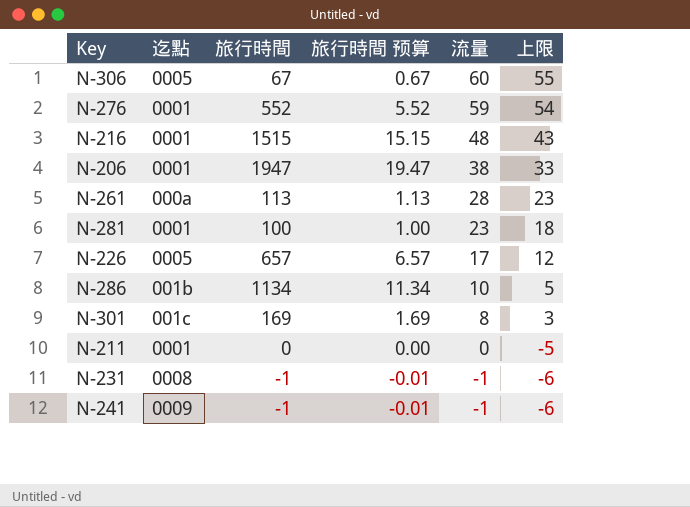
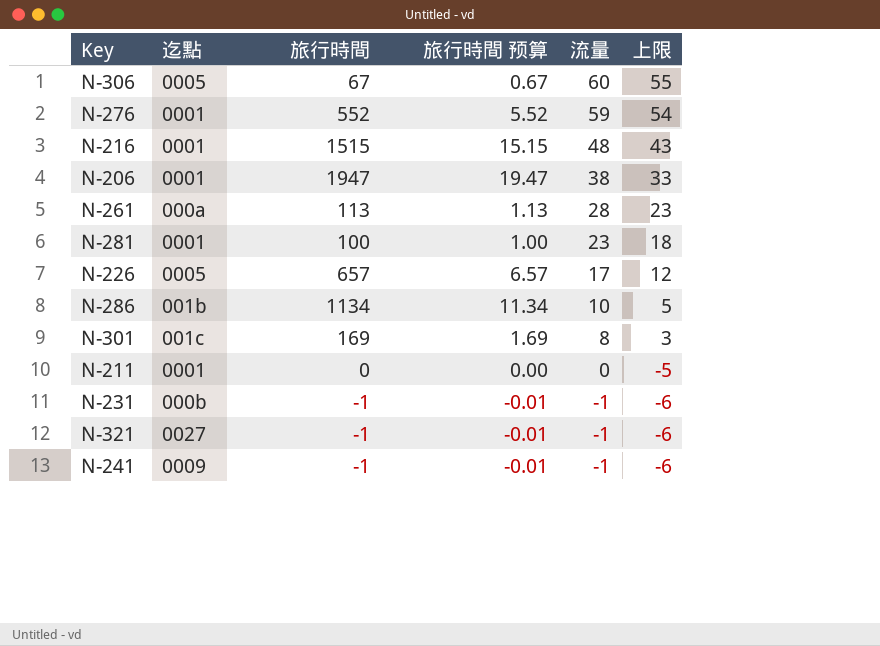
N-231 | 迄點: 0008 -> 000b
row N-321: none -> 0027 | -1 | -0.01 | -1 | -6

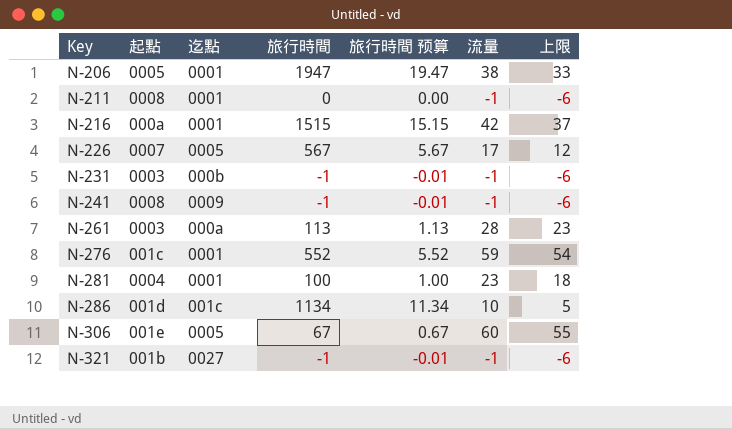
row order: 流量 descending -> Key ascending
column 起點 | position: none -> 2
row N-301: 001c | 169 | 1.69 | 8 | 3 -> none
N-211 | 流量: 0 -> -1
N-211 | 上限: -5 -> -6
N-216 | 流量: 48 -> 42
N-216 | 上限: 43 -> 37
N-226 | 旅行時間: 657 -> 567
N-226 | 旅行時間 预算: 6.57 -> 5.67
N-286 | 迄點: 001b -> 001c

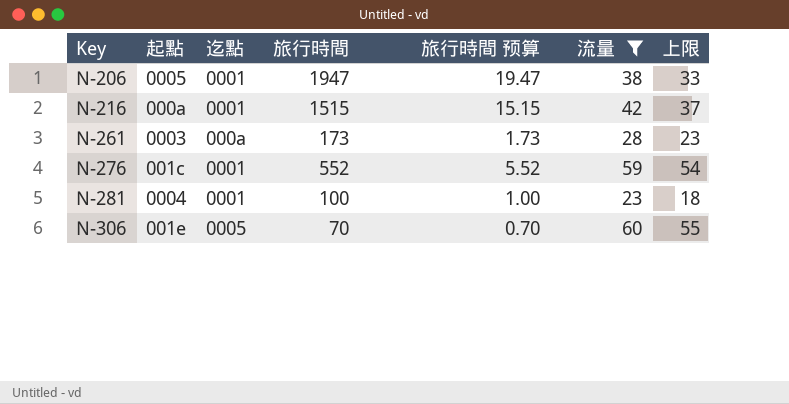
filter: none -> 流量 >= 23
N-261 | 旅行時間: 113 -> 173
N-261 | 旅行時間 预算: 1.13 -> 1.73
N-306 | 旅行時間: 67 -> 70
N-306 | 旅行時間 预算: 0.67 -> 0.70

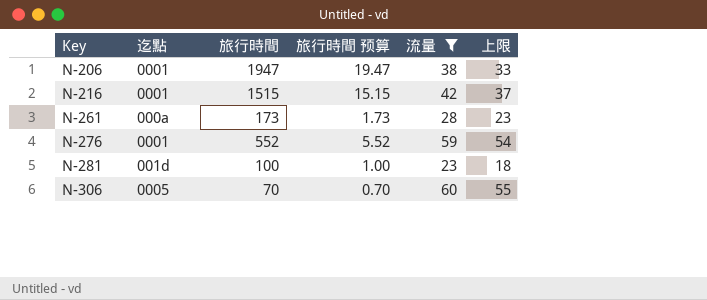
column 起點 | position: 2 -> none
N-281 | 迄點: 0001 -> 001d

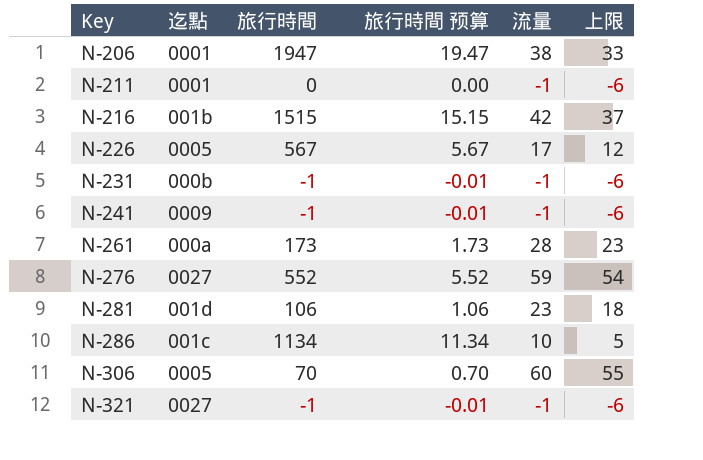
filter: 流量 >= 23 -> none
N-216 | 迄點: 0001 -> 001b
N-276 | 迄點: 0001 -> 0027
N-281 | 旅行時間: 100 -> 106
N-281 | 旅行時間 预算: 1.00 -> 1.06

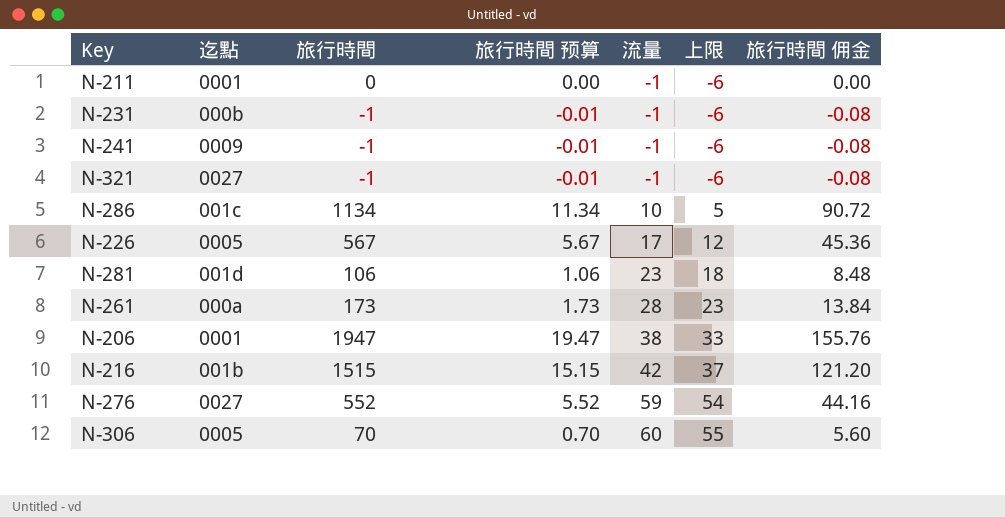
row order: Key ascending -> 流量 ascending
column 旅行時間 佣金 | formula: none -> [旅行時間] * 0.08

